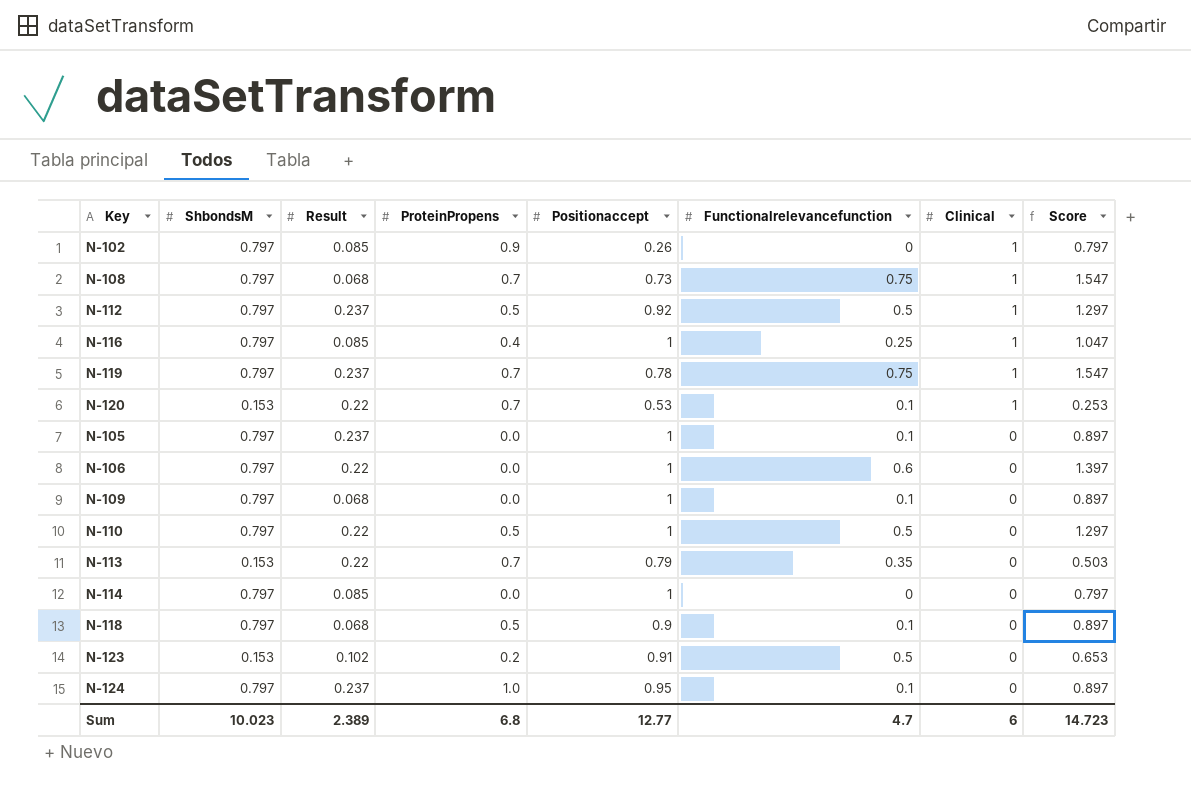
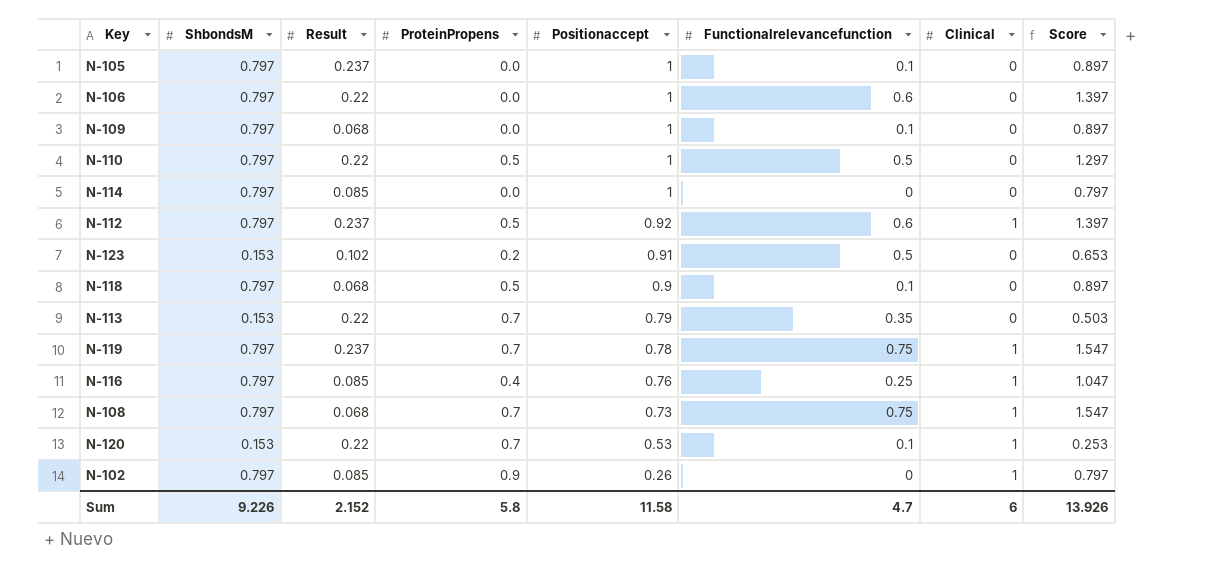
row order: Clinical descending -> Positionaccept descending
row N-124: 0.797 | 0.237 | 1.0 | 0.95 | 0.1 | 0 | 0.897 -> none
N-112 | Functionalrelevancefunction: 0.5 -> 0.6
N-112 | Score: 1.297 -> 1.397
N-116 | Positionaccept: 1 -> 0.76
Sum | ShbondsM: 10.023 -> 9.226
Sum | Result: 2.389 -> 2.152
Sum | ProteinPropens: 6.8 -> 5.8
Sum | Positionaccept: 12.77 -> 11.58
Sum | Score: 14.723 -> 13.926

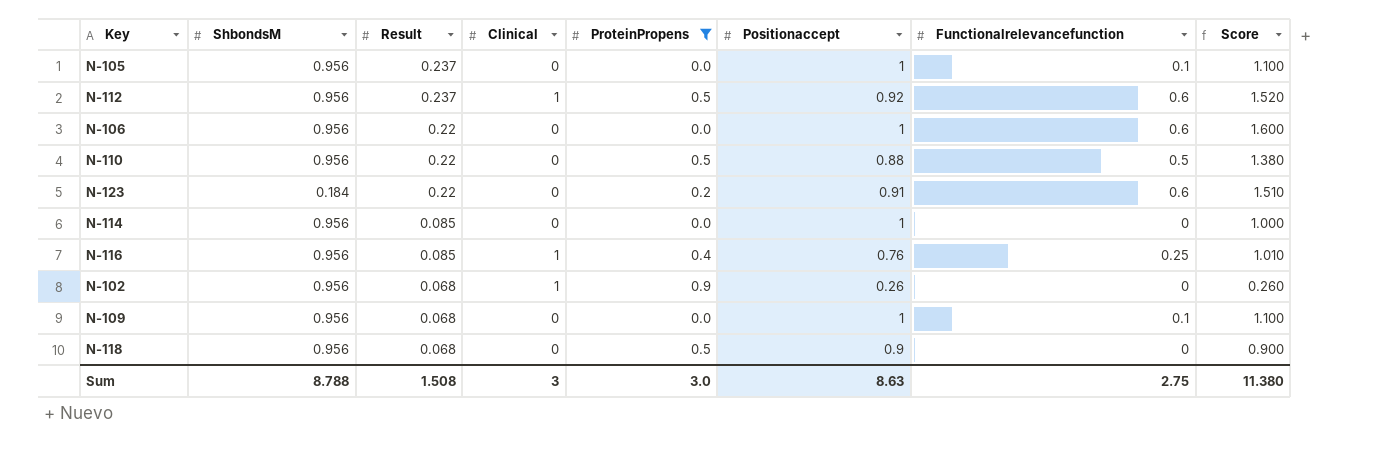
filter: none -> ProteinPropens != 0.7
row order: Positionaccept descending -> Result descending
column Clinical | position: 7 -> 4
column Score | formula: [ShbondsM] + [Functionalrelevancefunction] -> [Positionaccept] + [Functionalrelevancefunction]
N-105 | ShbondsM: 0.797 -> 0.956
N-112 | ShbondsM: 0.797 -> 0.956
N-106 | ShbondsM: 0.797 -> 0.956
N-110 | ShbondsM: 0.797 -> 0.956
N-110 | Positionaccept: 1 -> 0.88
N-123 | ShbondsM: 0.153 -> 0.184
N-123 | Result: 0.102 -> 0.22
N-123 | Functionalrelevancefunction: 0.5 -> 0.6
N-114 | ShbondsM: 0.797 -> 0.956
N-116 | ShbondsM: 0.797 -> 0.956
N-102 | ShbondsM: 0.797 -> 0.956
N-102 | Result: 0.085 -> 0.068
N-109 | ShbondsM: 0.797 -> 0.956
N-118 | ShbondsM: 0.797 -> 0.956
N-118 | Functionalrelevancefunction: 0.1 -> 0
Sum | ShbondsM: 9.226 -> 8.788
Sum | Result: 2.152 -> 1.508
Sum | Clinical: 6 -> 3
Sum | ProteinPropens: 5.8 -> 3.0
Sum | Positionaccept: 11.58 -> 8.63
Sum | Functionalrelevancefunction: 4.7 -> 2.75
Sum | Score: 13.926 -> 11.380

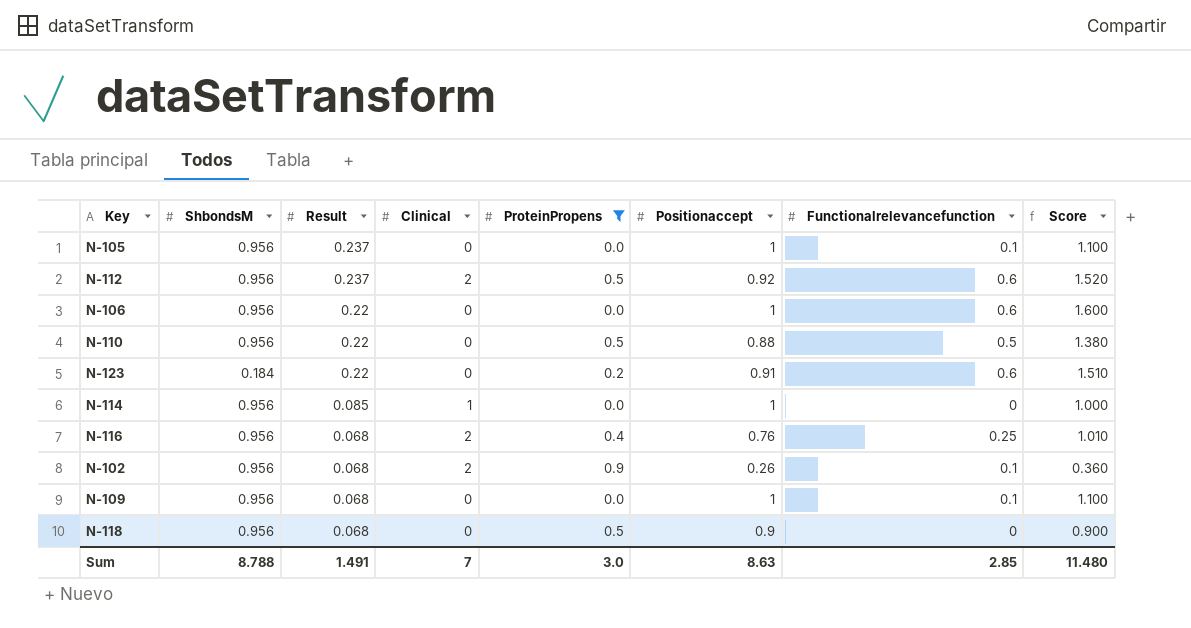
N-112 | Clinical: 1 -> 2
N-114 | Clinical: 0 -> 1
N-116 | Result: 0.085 -> 0.068
N-116 | Clinical: 1 -> 2
N-102 | Clinical: 1 -> 2
N-102 | Functionalrelevancefunction: 0 -> 0.1
N-102 | Score: 0.260 -> 0.360
Sum | Result: 1.508 -> 1.491
Sum | Clinical: 3 -> 7
Sum | Functionalrelevancefunction: 2.75 -> 2.85
Sum | Score: 11.380 -> 11.480

